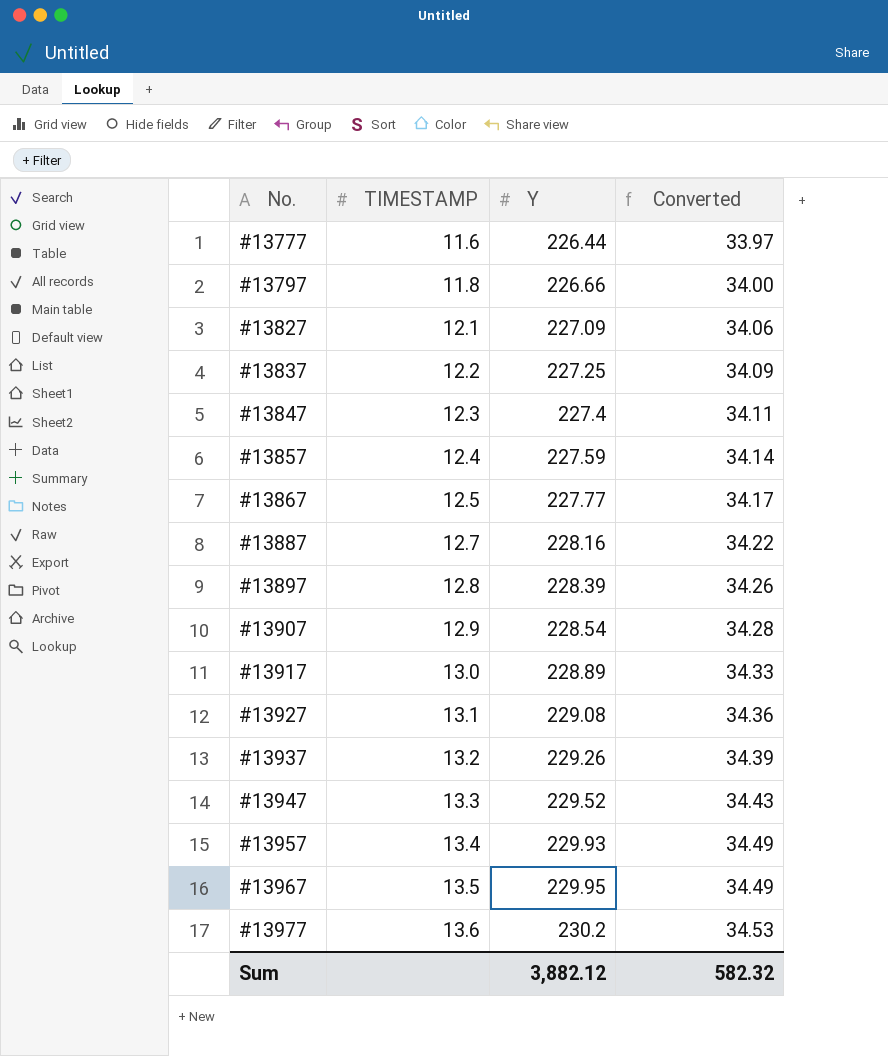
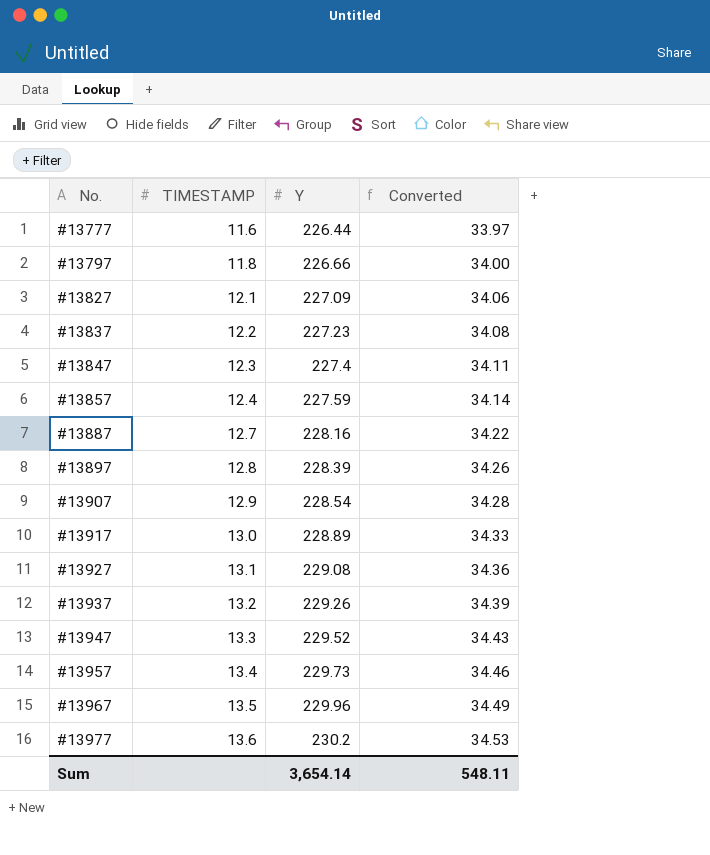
row #13867: 12.5 | 227.77 | 34.17 -> none
#13837 | Y: 227.25 -> 227.23
#13837 | Converted: 34.09 -> 34.08
#13957 | Y: 229.93 -> 229.73
#13957 | Converted: 34.49 -> 34.46
#13967 | Y: 229.95 -> 229.96
Sum | Y: 3,882.12 -> 3,654.14
Sum | Converted: 582.32 -> 548.11

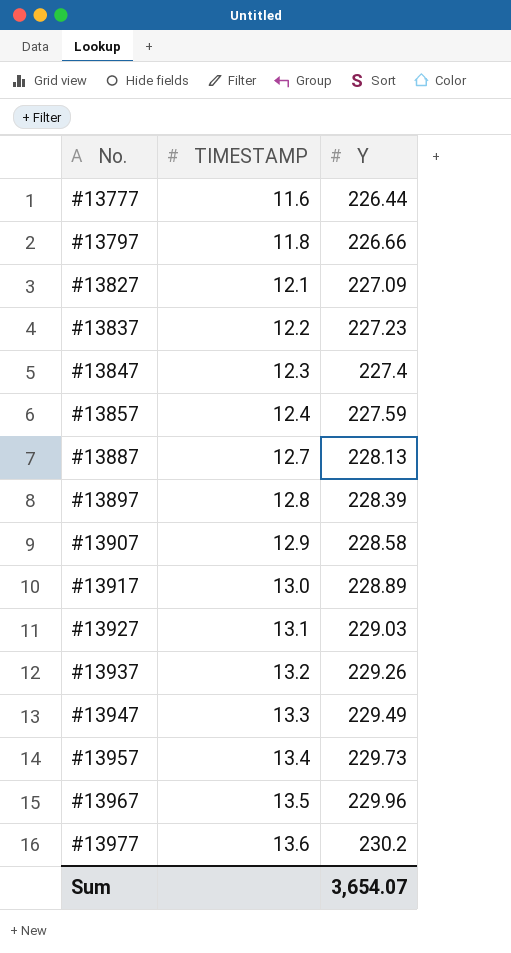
column Converted | formula: [Y] * 0.15 -> none
#13887 | Y: 228.16 -> 228.13
#13907 | Y: 228.54 -> 228.58
#13927 | Y: 229.08 -> 229.03
#13947 | Y: 229.52 -> 229.49
Sum | Y: 3,654.14 -> 3,654.07

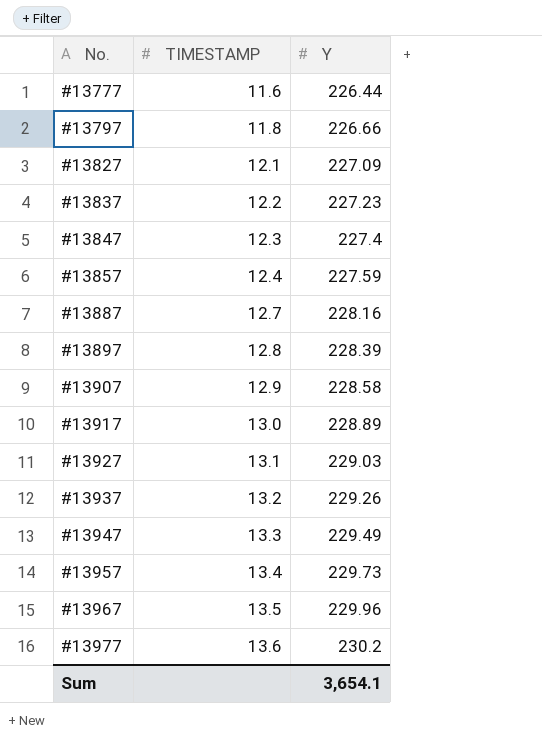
#13887 | Y: 228.13 -> 228.16
Sum | Y: 3,654.07 -> 3,654.1

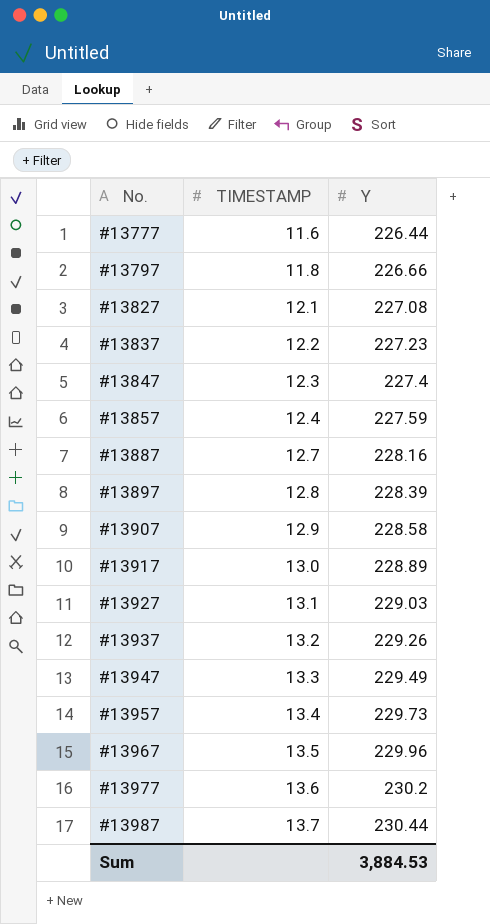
#13827 | Y: 227.09 -> 227.08
row #13987: none -> 13.7 | 230.44
Sum | Y: 3,654.1 -> 3,884.53

